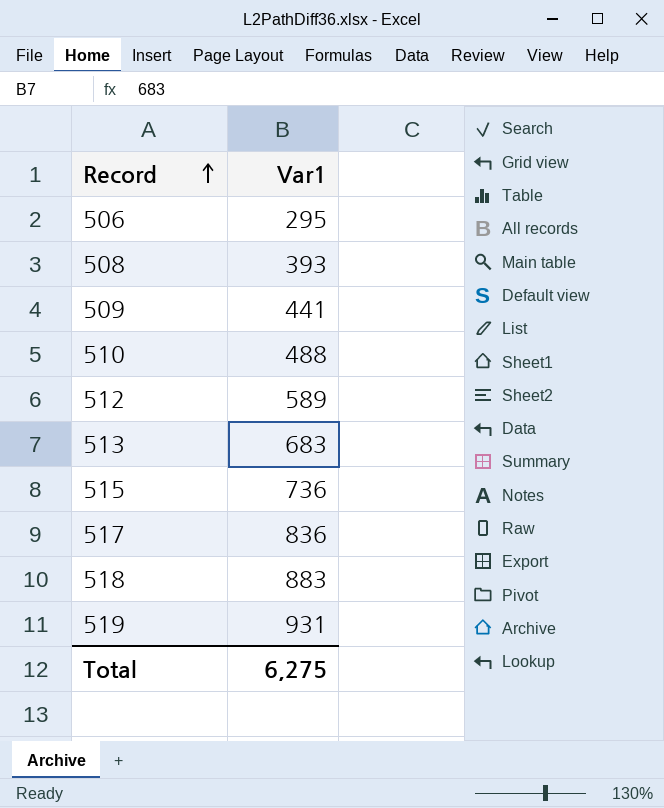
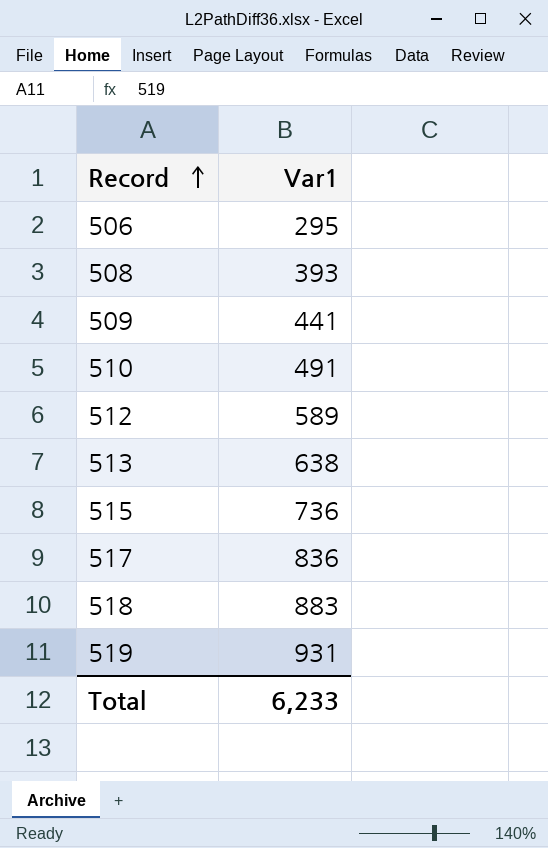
510 | Var1: 488 -> 491
513 | Var1: 683 -> 638
Total | Var1: 6,275 -> 6,233

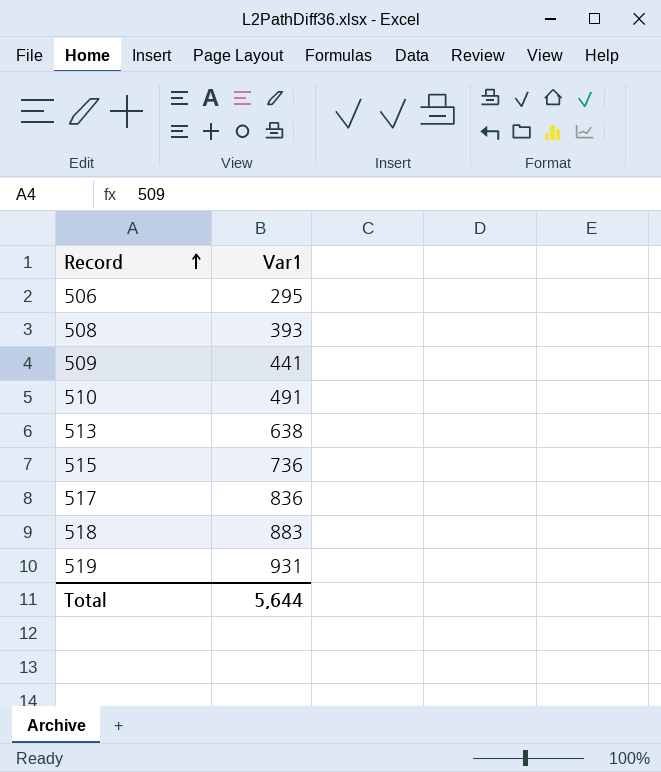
row 512: 589 -> none
Total | Var1: 6,233 -> 5,644

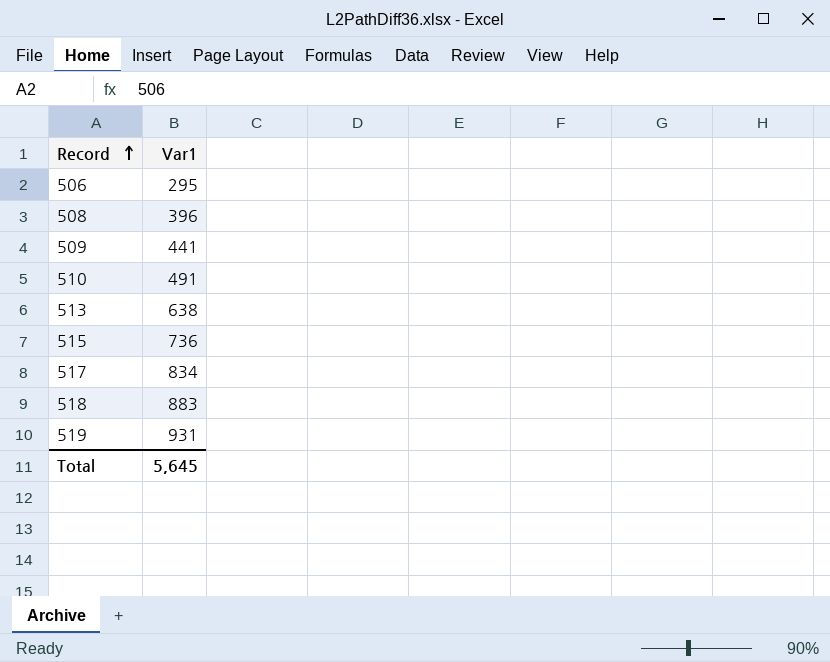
508 | Var1: 393 -> 396
517 | Var1: 836 -> 834
Total | Var1: 5,644 -> 5,645

